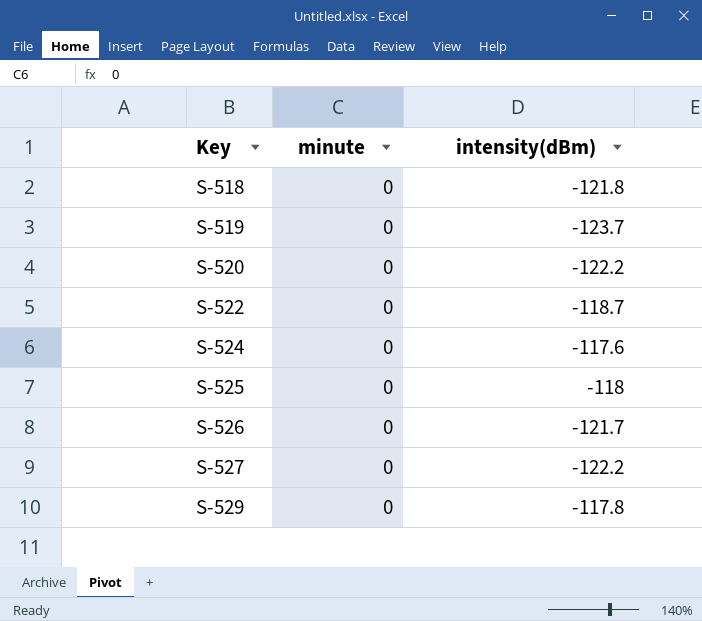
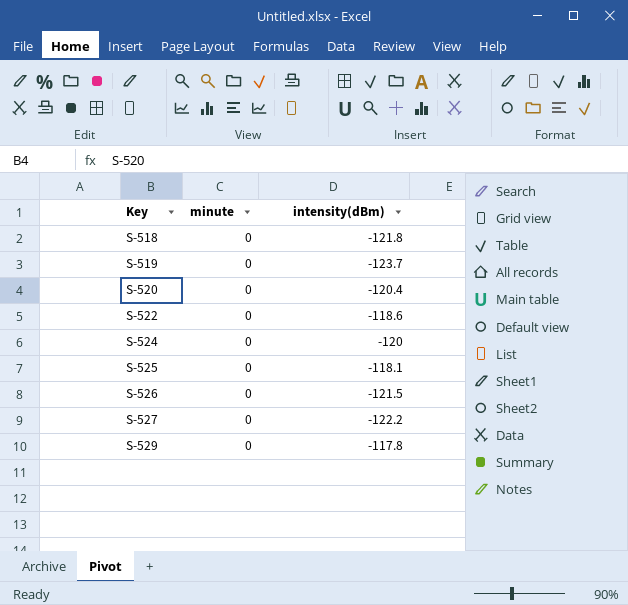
S-520 | intensity(dBm): -122.2 -> -120.4
S-522 | intensity(dBm): -118.7 -> -118.6
S-524 | intensity(dBm): -117.6 -> -120
S-525 | intensity(dBm): -118 -> -118.1
S-526 | intensity(dBm): -121.7 -> -121.5

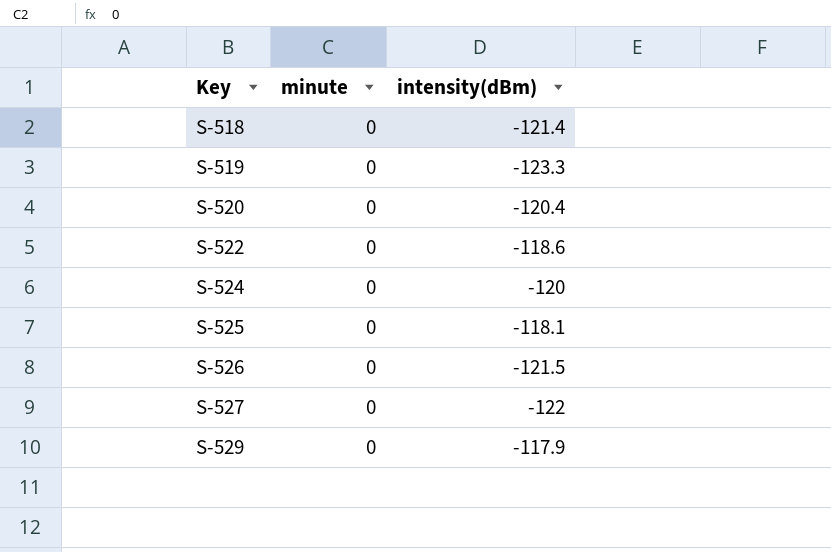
S-518 | intensity(dBm): -121.8 -> -121.4
S-519 | intensity(dBm): -123.7 -> -123.3
S-527 | intensity(dBm): -122.2 -> -122
S-529 | intensity(dBm): -117.8 -> -117.9

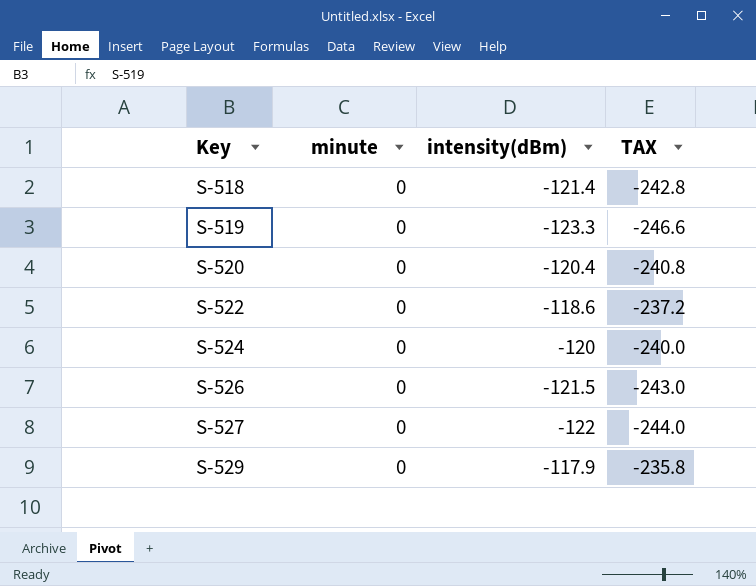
column TAX | formula: none -> [intensity(dBm)] * 2
row S-525: 0 | -118.1 -> none

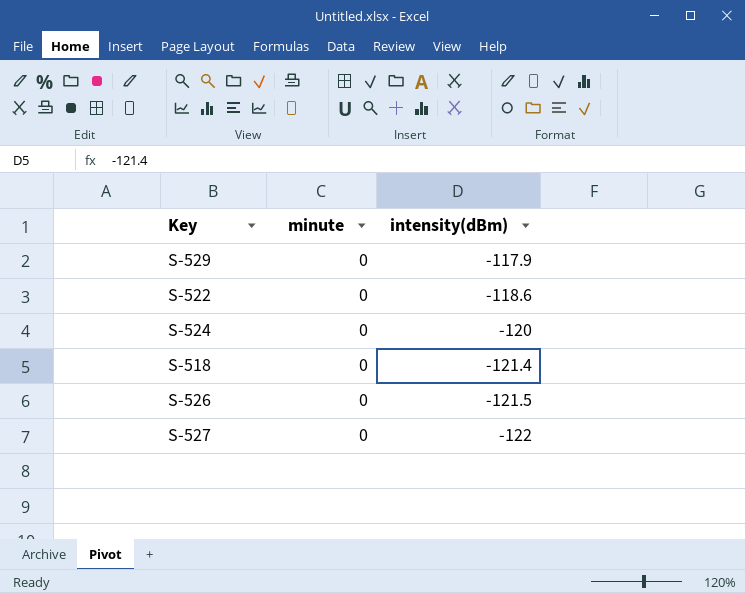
row order: Key ascending -> intensity(dBm) descending
column TAX | formula: [intensity(dBm)] * 2 -> none
row S-519: 0 | -123.3 | -246.6 -> none
row S-520: 0 | -120.4 | -240.8 -> none

